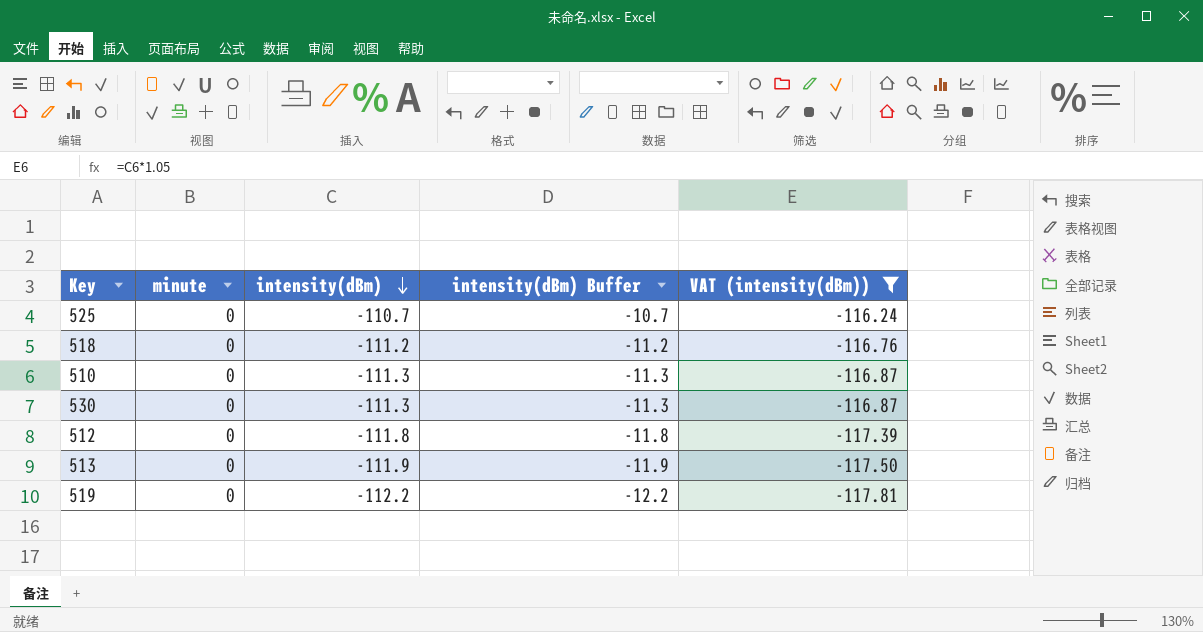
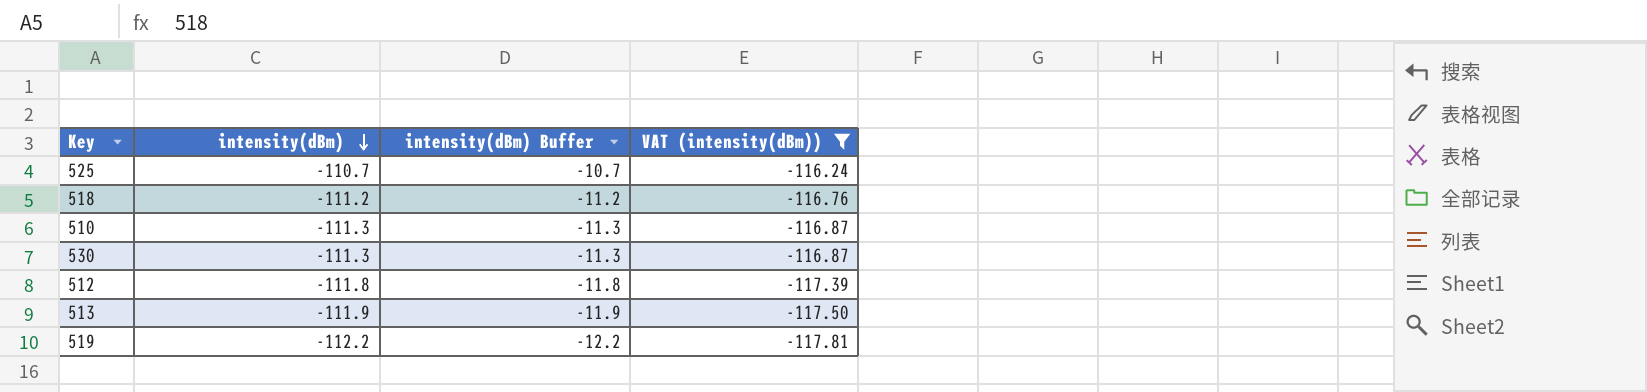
column minute | position: 2 -> none

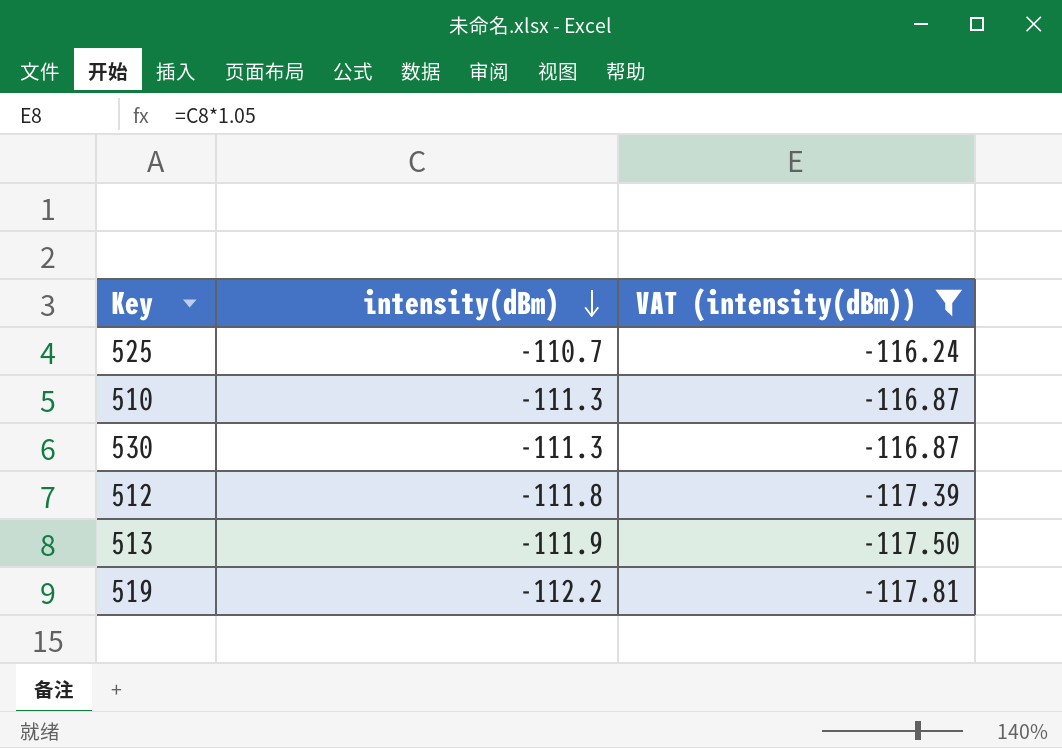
column intensity(dBm) Buffer | formula: [intensity(dBm)] + 100 -> none
row 518: -111.2 | -11.2 | -116.76 -> none

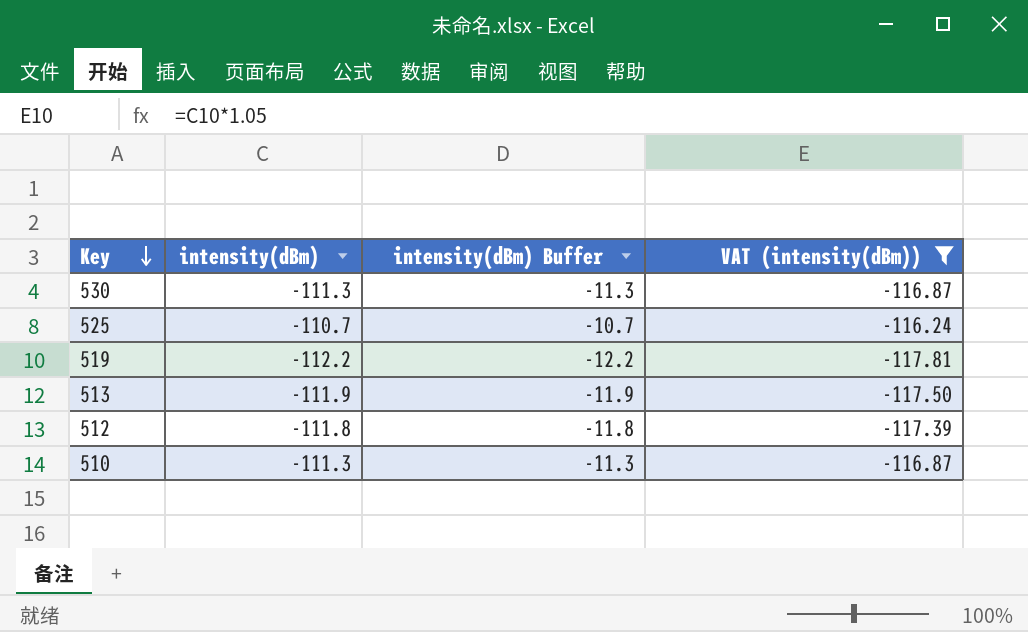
row order: intensity(dBm) descending -> Key descending
column intensity(dBm) Buffer | formula: none -> [intensity(dBm)] + 100

